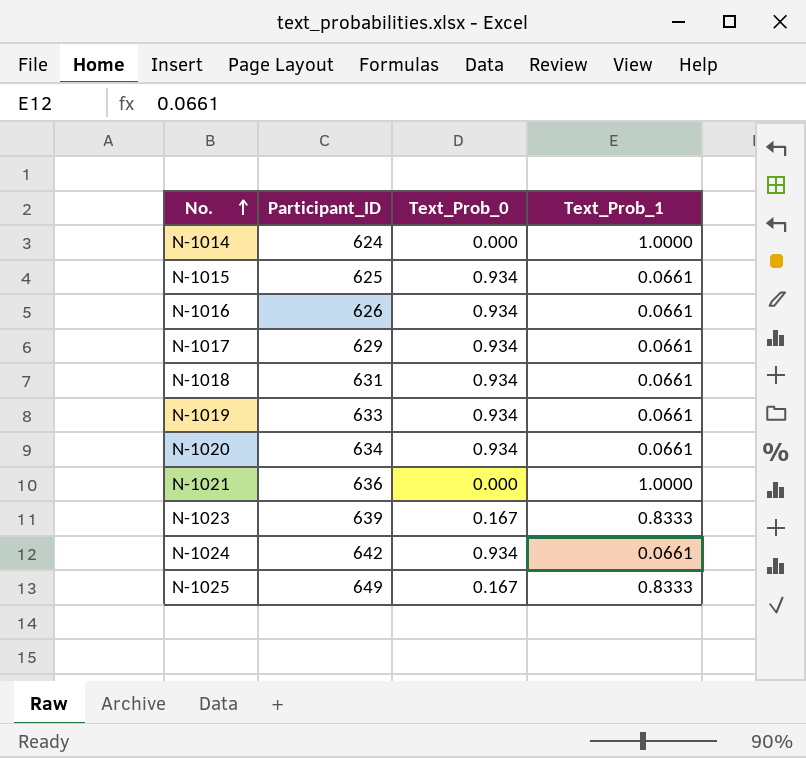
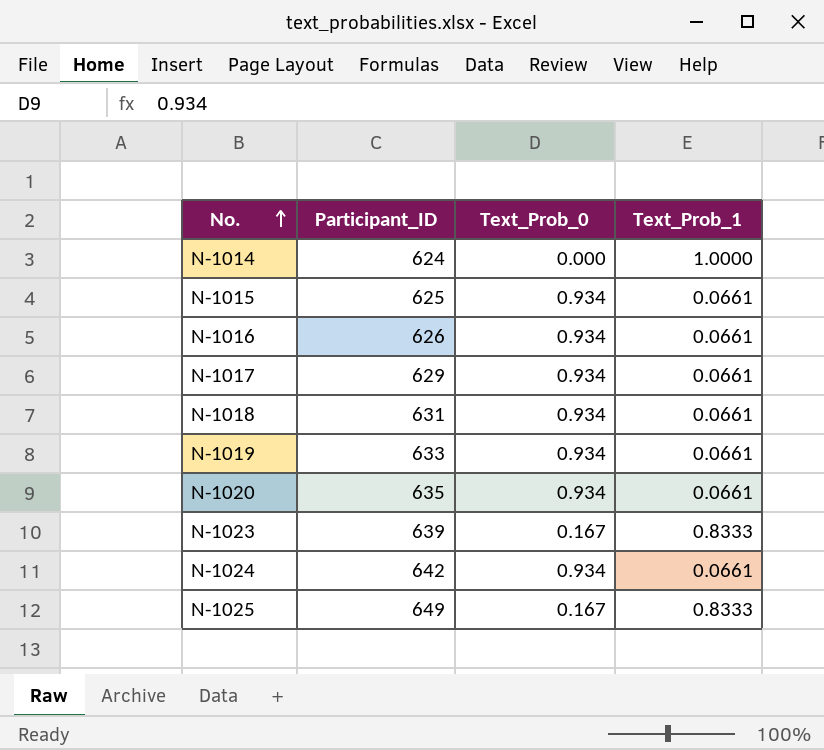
row N-1021: 636 | 0.000 | 1.0000 -> none
N-1020 | Participant_ID: 634 -> 635

